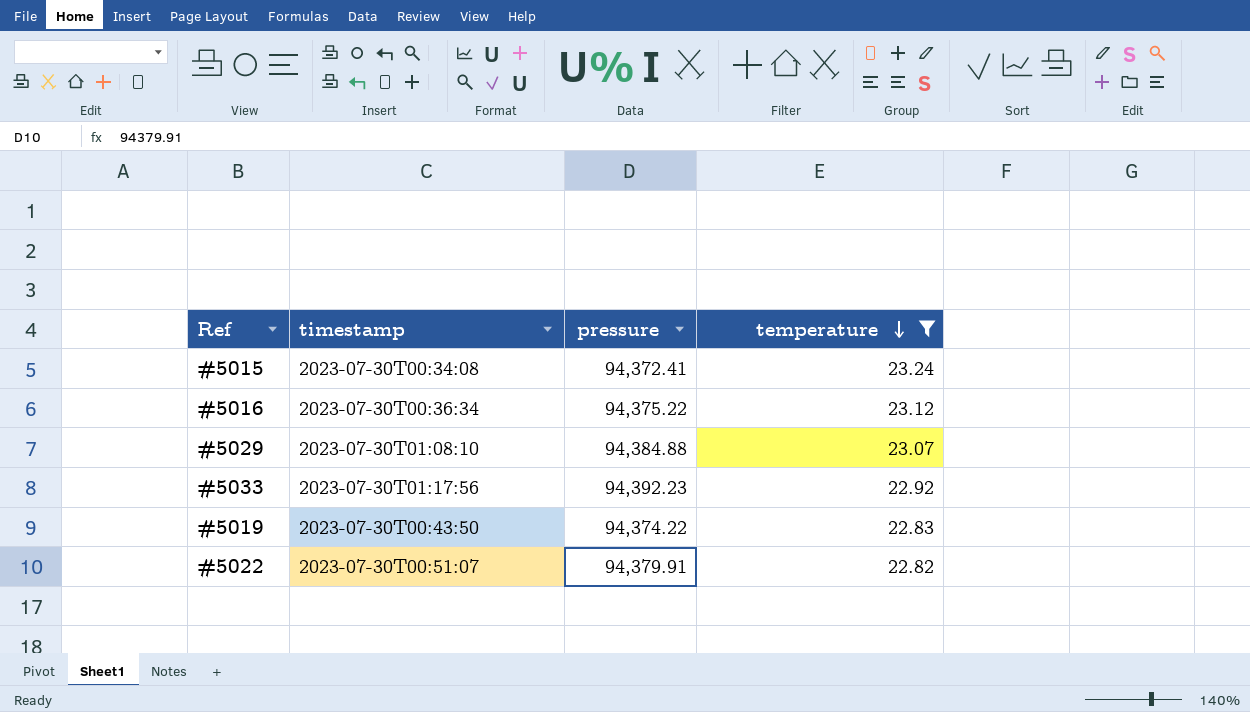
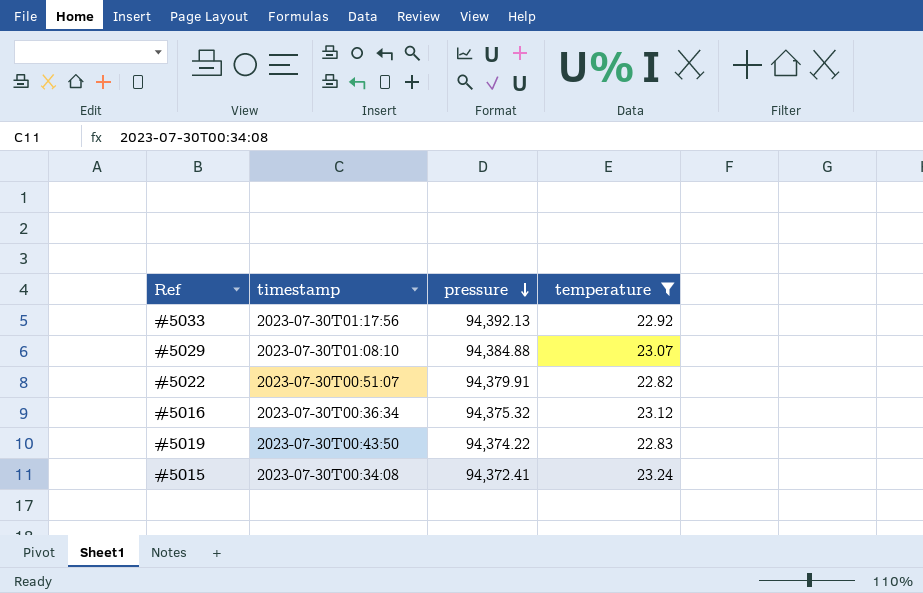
row order: temperature descending -> pressure descending
#5033 | pressure: 94,392.23 -> 94,392.13
#5016 | pressure: 94,375.22 -> 94,375.32

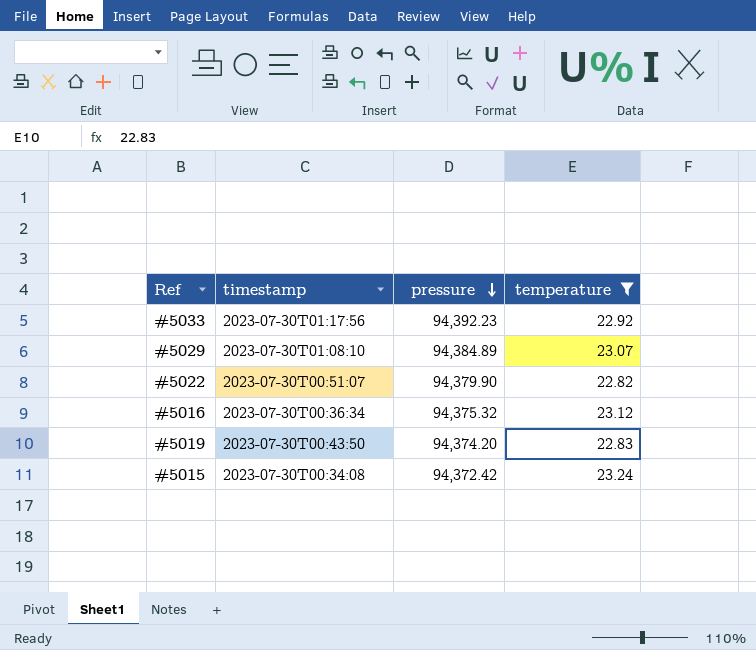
#5033 | pressure: 94,392.13 -> 94,392.23
#5029 | pressure: 94,384.88 -> 94,384.89
#5022 | pressure: 94,379.91 -> 94,379.90
#5019 | pressure: 94,374.22 -> 94,374.20
#5015 | pressure: 94,372.41 -> 94,372.42

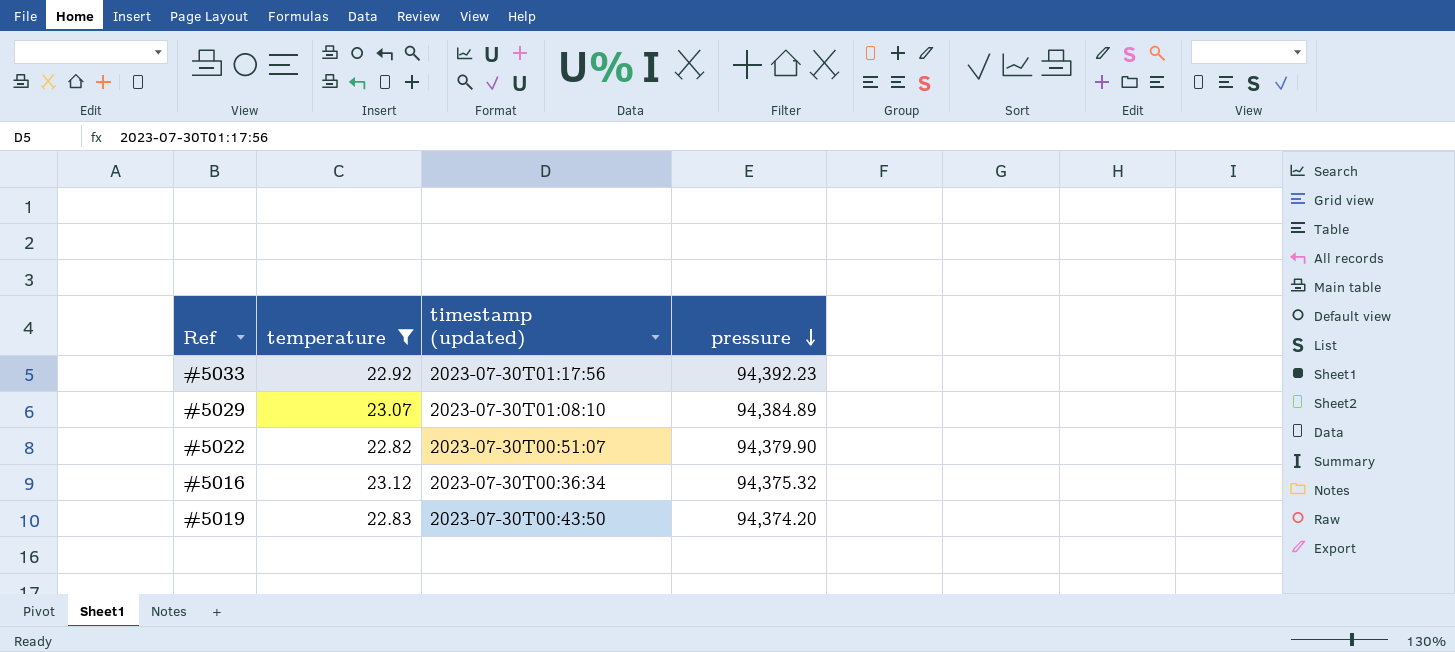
column temperature | position: 4 -> 2
column name: timestamp -> timestamp (updated)
row #5015: 2023-07-30T00:34:08 | 94,372.42 | 23.24 -> none

